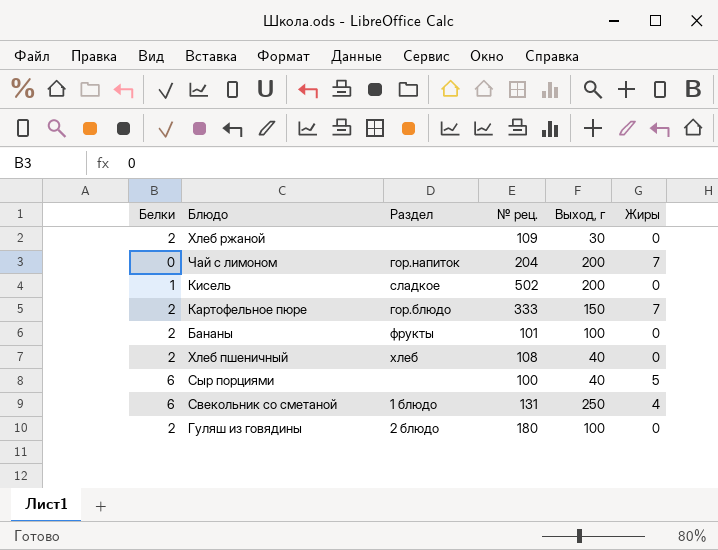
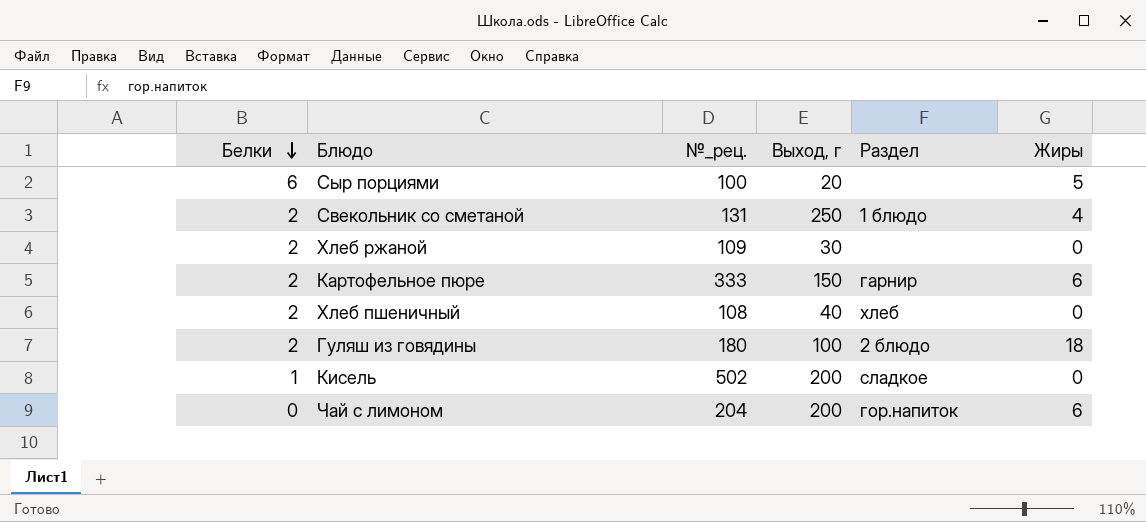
row order: none -> Белки descending
column name: № рец. -> №_рец.
column Раздел | position: 3 -> 5
row Бананы: 2 | фрукты | 101 | 100 | 0 -> none
Сыр порциями | Выход, г: 40 -> 20
Свекольник со сметаной | Белки: 6 -> 2
Картофельное пюре | Раздел: гор.блюдо -> гарнир
Картофельное пюре | Жиры: 7 -> 6
Гуляш из говядины | Жиры: 0 -> 18
Чай с лимоном | Жиры: 7 -> 6

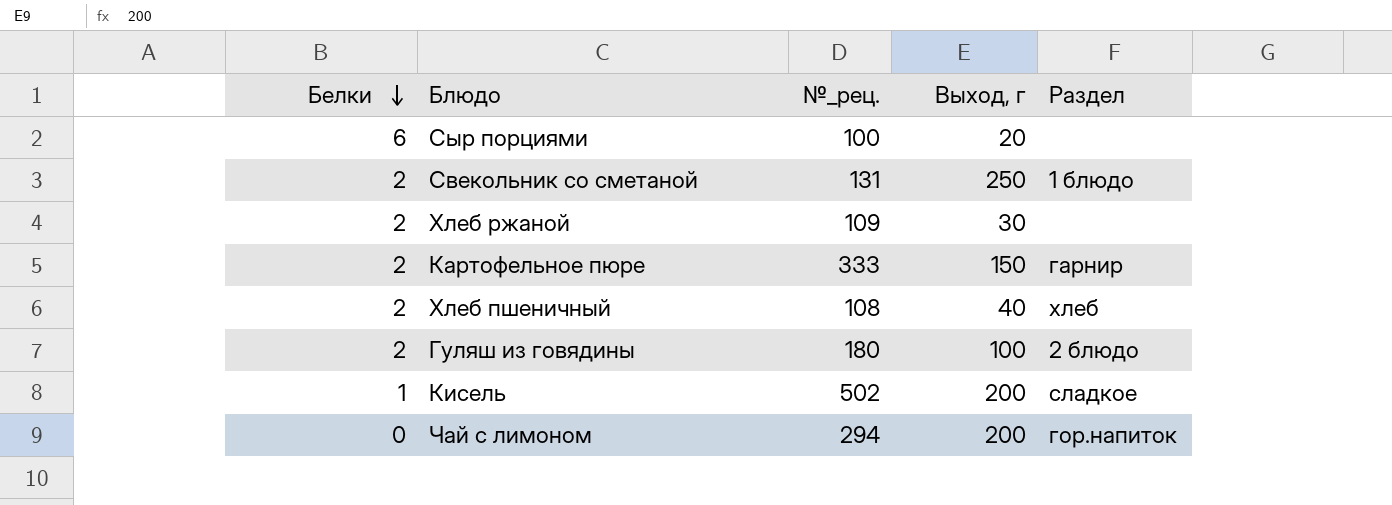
column Жиры | position: 6 -> none
Чай с лимоном | №_рец.: 204 -> 294

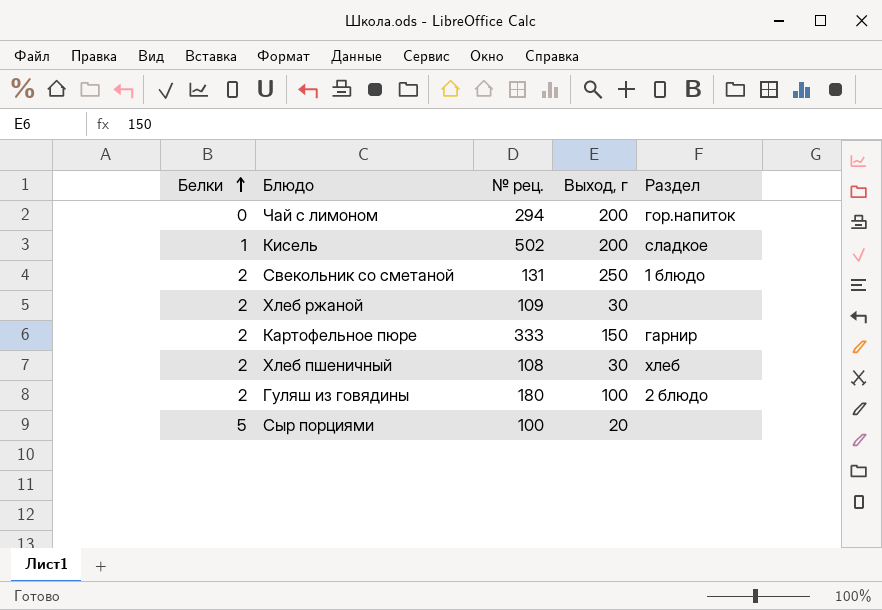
row order: Белки descending -> Белки ascending
column name: №_рец. -> № рец.
Хлеб пшеничный | Выход, г: 40 -> 30
Сыр порциями | Белки: 6 -> 5

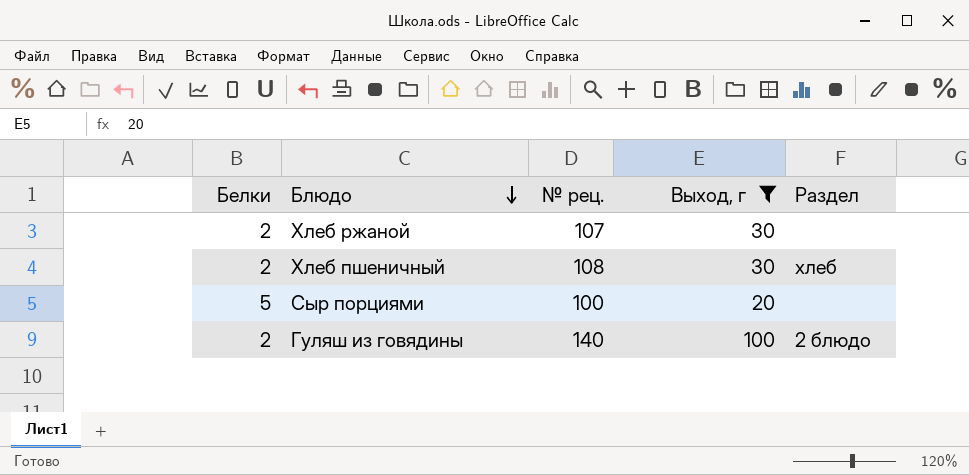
filter: none -> Выход, г <= 100
row order: Белки ascending -> Блюдо descending
Хлеб ржаной | № рец.: 109 -> 107
Гуляш из говядины | № рец.: 180 -> 140

